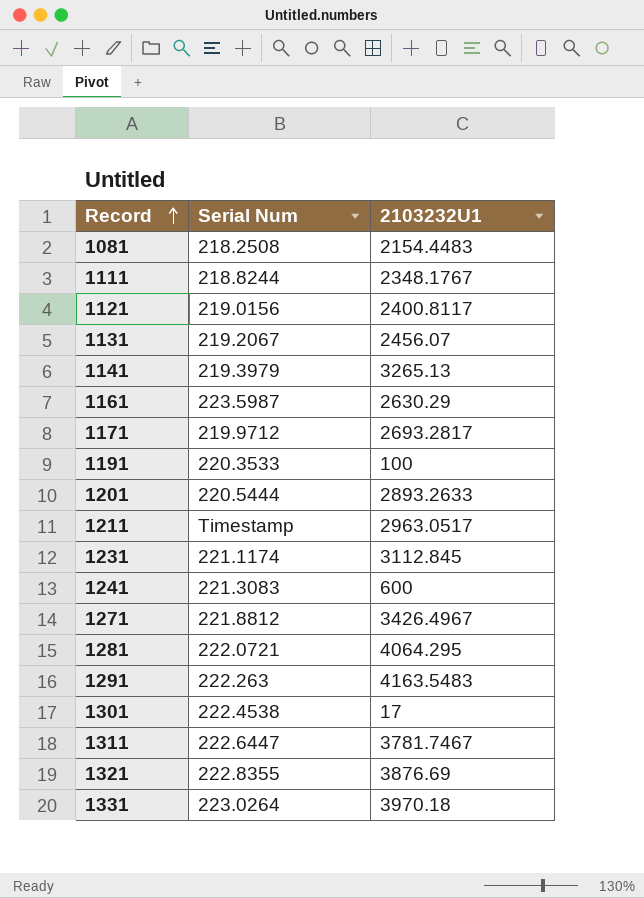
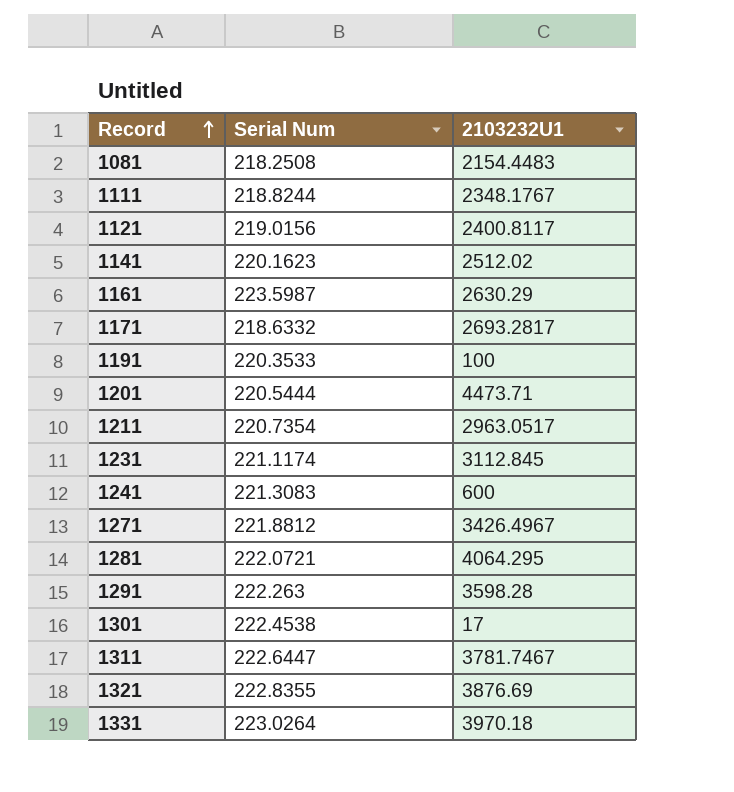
row 1131: 219.2067 | 2456.07 -> none
1141 | Serial Num: 219.3979 -> 220.1623
1141 | 2103232U1: 3265.13 -> 2512.02
1171 | Serial Num: 219.9712 -> 218.6332
1201 | 2103232U1: 2893.2633 -> 4473.71
1211 | Serial Num: Timestamp -> 220.7354
1291 | 2103232U1: 4163.5483 -> 3598.28

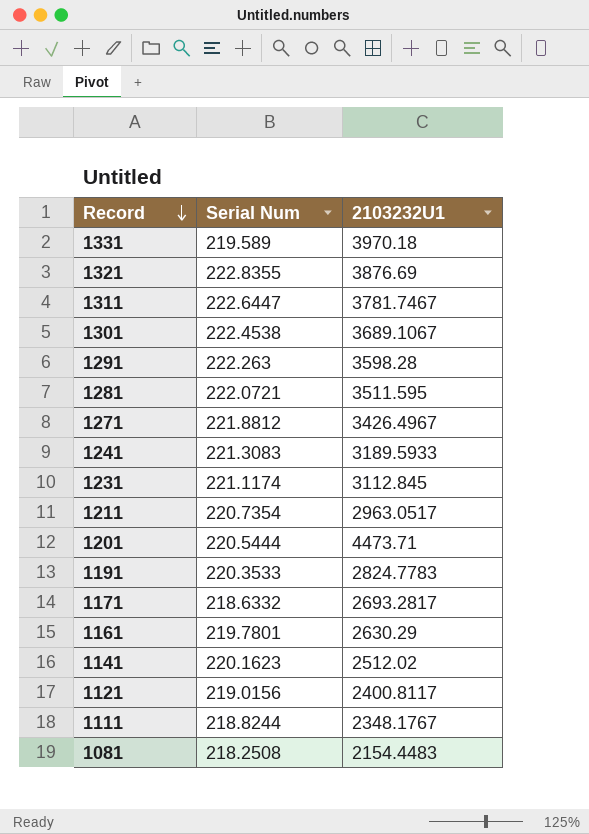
row order: Record ascending -> Record descending
1331 | Serial Num: 223.0264 -> 219.589
1301 | 2103232U1: 17 -> 3689.1067
1281 | 2103232U1: 4064.295 -> 3511.595
1241 | 2103232U1: 600 -> 3189.5933
1191 | 2103232U1: 100 -> 2824.7783
1161 | Serial Num: 223.5987 -> 219.7801

